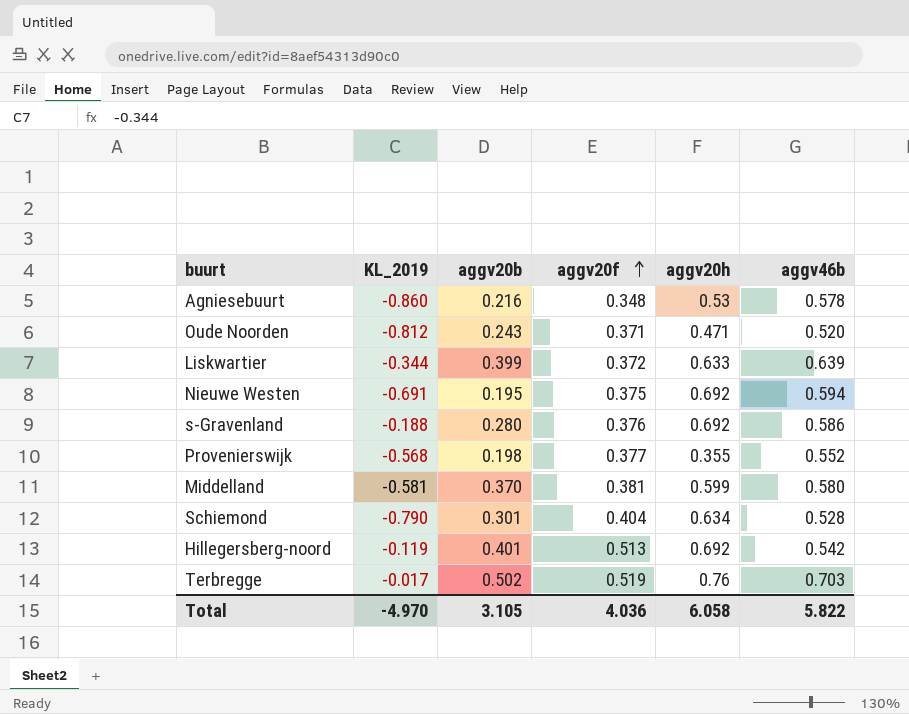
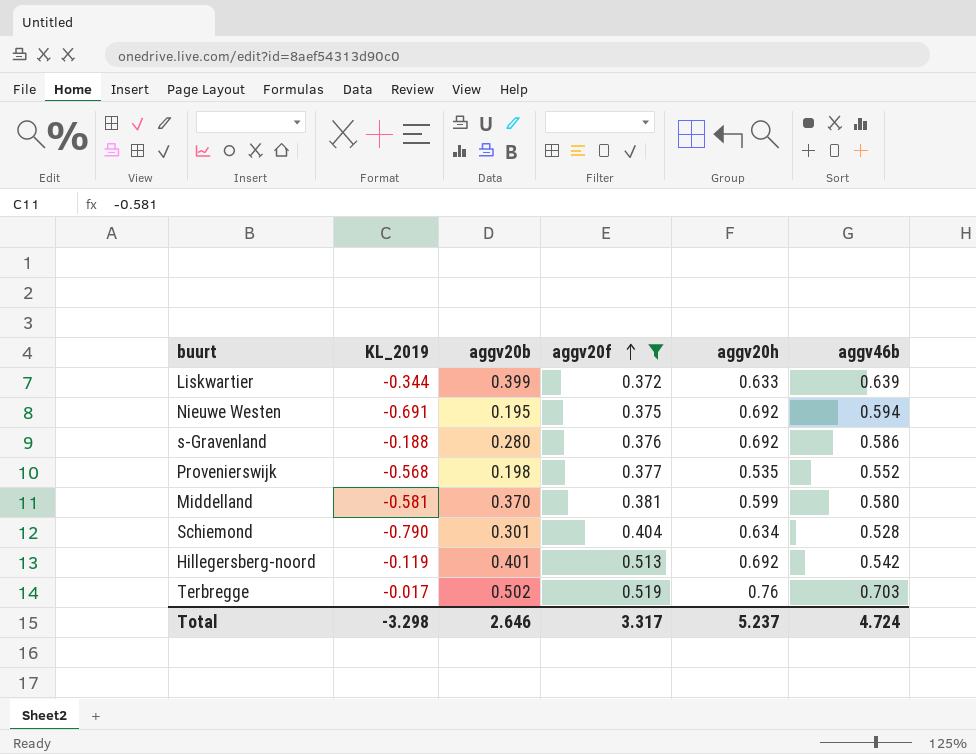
filter: none -> aggv20f >= 0.372
Provenierswijk | aggv20h: 0.355 -> 0.535
Total | KL_2019: -4.970 -> -3.298
Total | aggv20b: 3.105 -> 2.646
Total | aggv20f: 4.036 -> 3.317
Total | aggv20h: 6.058 -> 5.237
Total | aggv46b: 5.822 -> 4.724

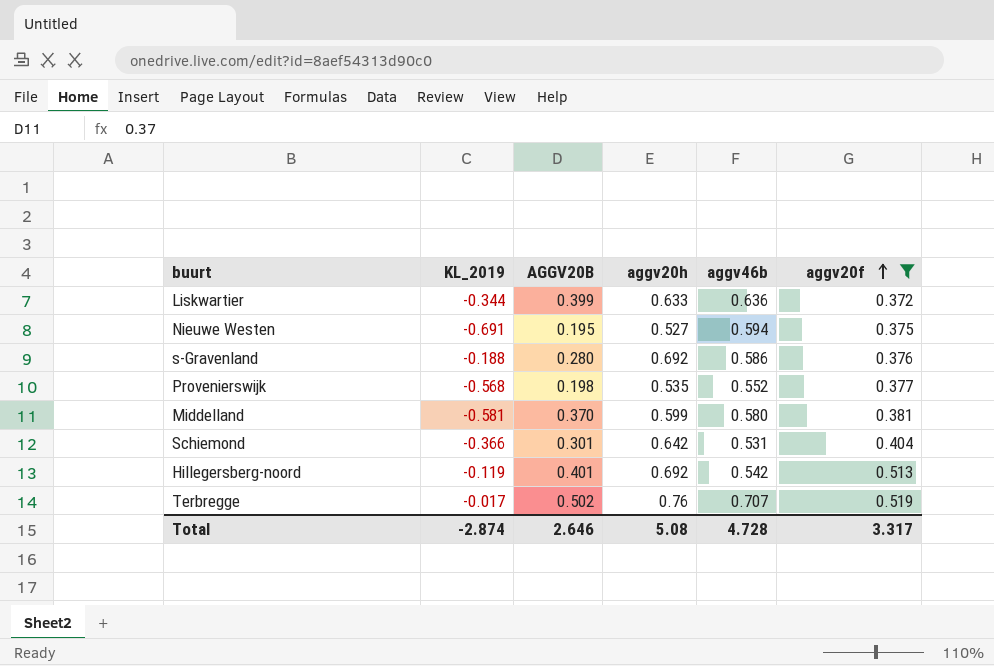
column name: aggv20b -> AGGV20B
column aggv20f | position: 4 -> 6
Liskwartier | aggv46b: 0.639 -> 0.636
Nieuwe Westen | aggv20h: 0.692 -> 0.527
Schiemond | KL_2019: -0.790 -> -0.366
Schiemond | aggv20h: 0.634 -> 0.642
Schiemond | aggv46b: 0.528 -> 0.531
Terbregge | aggv46b: 0.703 -> 0.707
Total | KL_2019: -3.298 -> -2.874
Total | aggv20h: 5.237 -> 5.08
Total | aggv46b: 4.724 -> 4.728

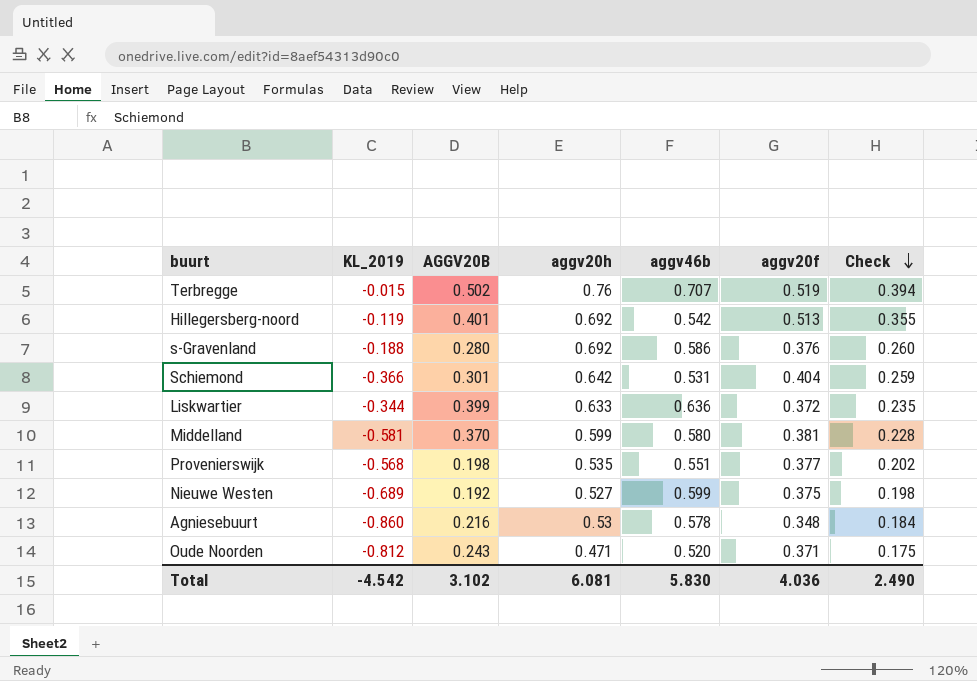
filter: aggv20f >= 0.372 -> none
row order: aggv20f ascending -> Check descending
column Check | formula: none -> [aggv20h] * [aggv20f]
Terbregge | KL_2019: -0.017 -> -0.015
Provenierswijk | aggv46b: 0.552 -> 0.551
Nieuwe Westen | KL_2019: -0.691 -> -0.689
Nieuwe Westen | AGGV20B: 0.195 -> 0.192
Nieuwe Westen | aggv46b: 0.594 -> 0.599
Total | KL_2019: -2.874 -> -4.542
Total | AGGV20B: 2.646 -> 3.102
Total | aggv20h: 5.08 -> 6.081
Total | aggv46b: 4.728 -> 5.830
Total | aggv20f: 3.317 -> 4.036

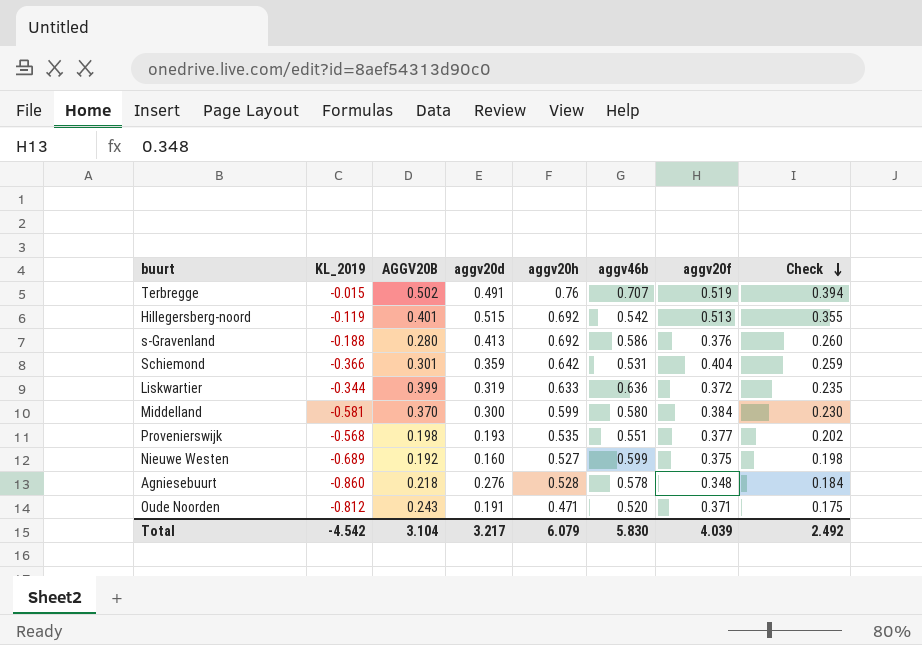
column aggv20d | position: none -> 4
Middelland | aggv20f: 0.381 -> 0.384
Middelland | Check: 0.228 -> 0.230
Agniesebuurt | AGGV20B: 0.216 -> 0.218
Agniesebuurt | aggv20h: 0.53 -> 0.528
Total | AGGV20B: 3.102 -> 3.104
Total | aggv20h: 6.081 -> 6.079
Total | aggv20f: 4.036 -> 4.039
Total | Check: 2.490 -> 2.492

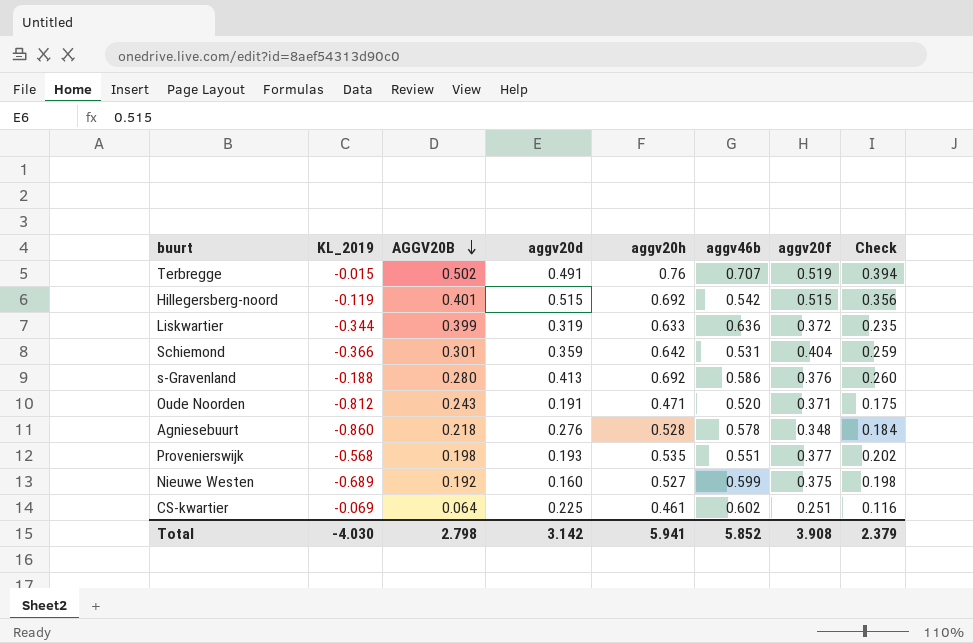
row order: Check descending -> AGGV20B descending
row Middelland: -0.581 | 0.370 | 0.300 | 0.599 | 0.580 | 0.384 | 0.230 -> none
Hillegersberg-noord | aggv20f: 0.513 -> 0.515
Hillegersberg-noord | Check: 0.355 -> 0.356
row CS-kwartier: none -> -0.069 | 0.064 | 0.225 | 0.461 | 0.602 | 0.251 | 0.116
Total | KL_2019: -4.542 -> -4.030
Total | AGGV20B: 3.104 -> 2.798
Total | aggv20d: 3.217 -> 3.142
Total | aggv20h: 6.079 -> 5.941
Total | aggv46b: 5.830 -> 5.852
Total | aggv20f: 4.039 -> 3.908
Total | Check: 2.492 -> 2.379

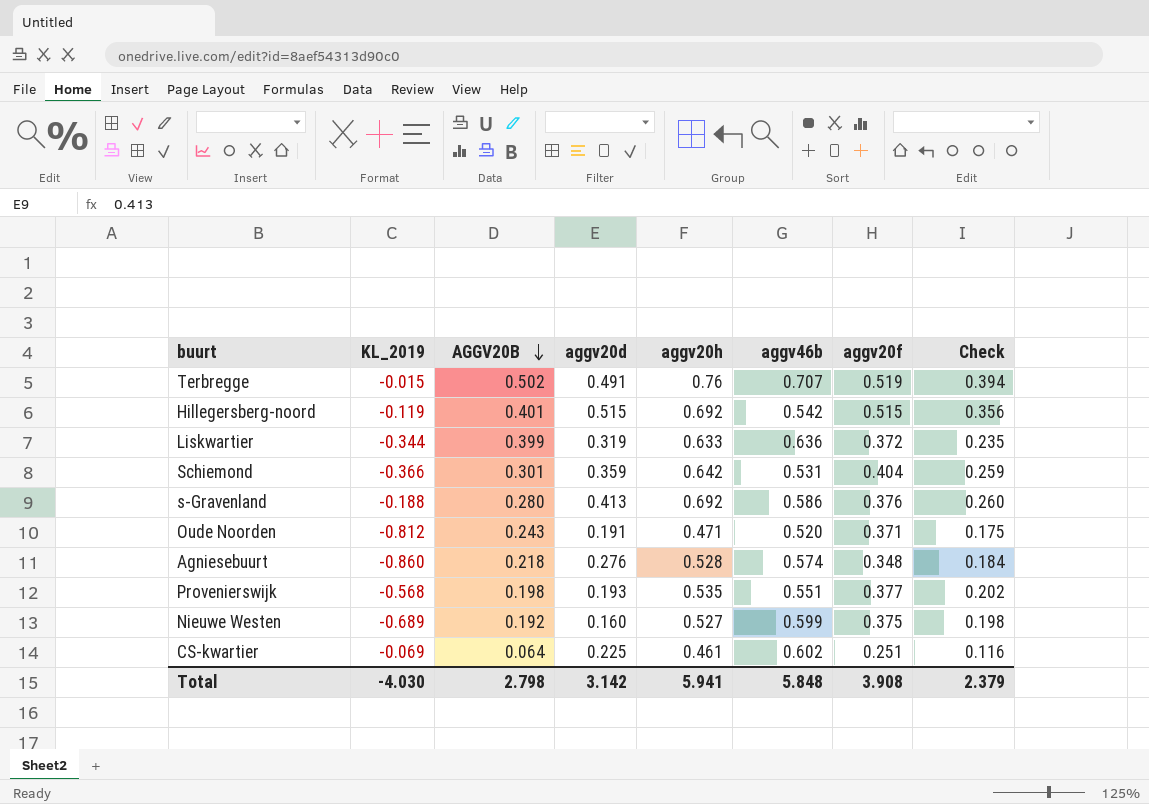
Agniesebuurt | aggv46b: 0.578 -> 0.574
Total | aggv46b: 5.852 -> 5.848

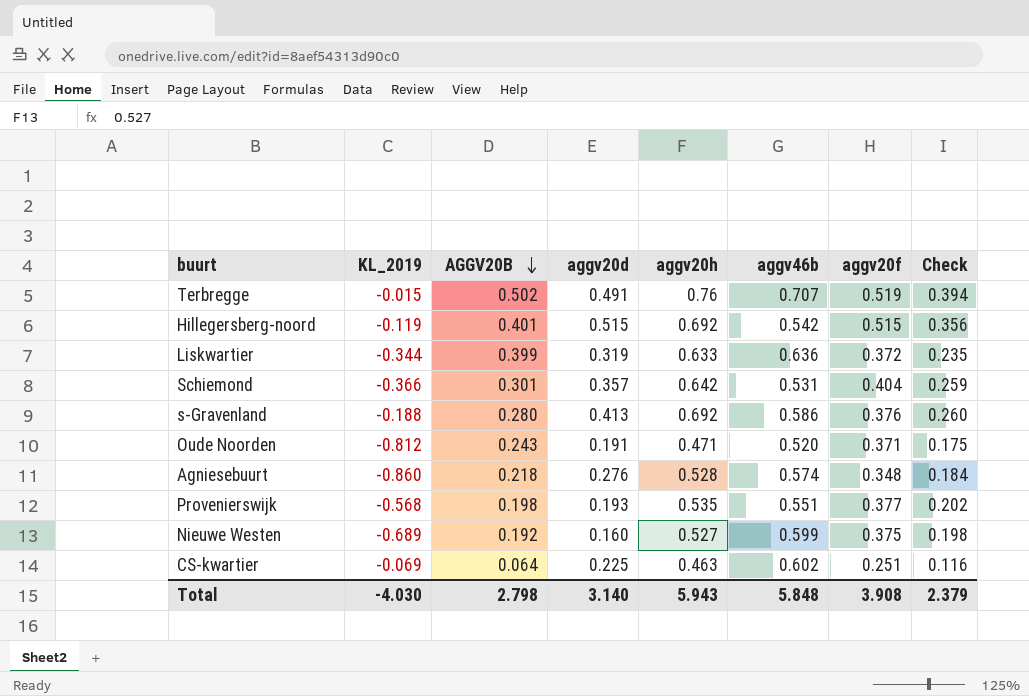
Schiemond | aggv20d: 0.359 -> 0.357
CS-kwartier | aggv20h: 0.461 -> 0.463
Total | aggv20d: 3.142 -> 3.140
Total | aggv20h: 5.941 -> 5.943

